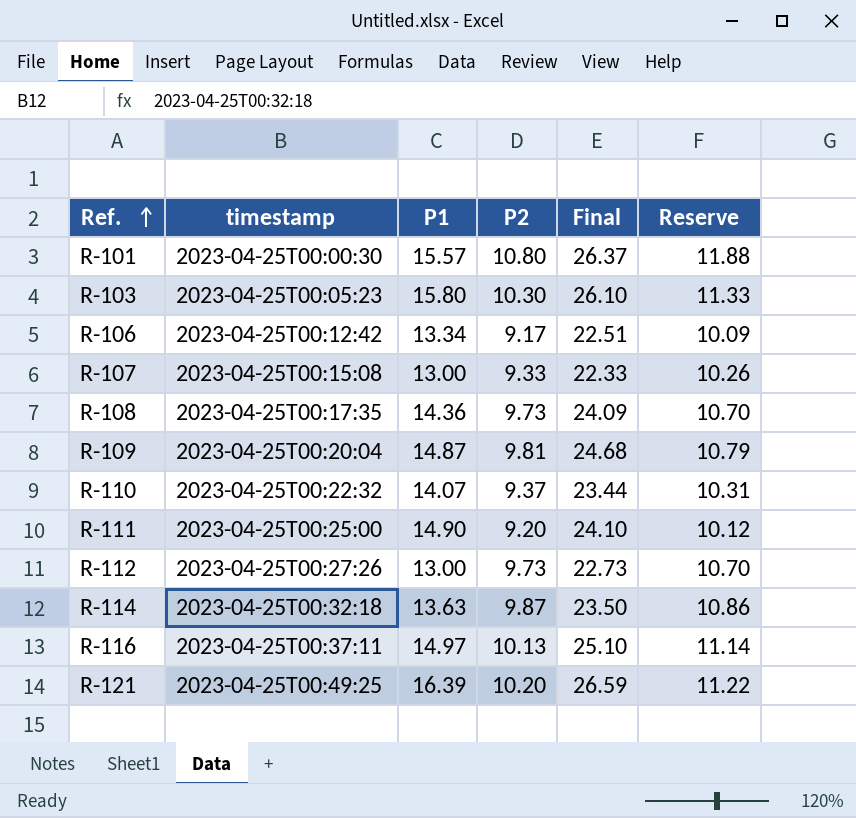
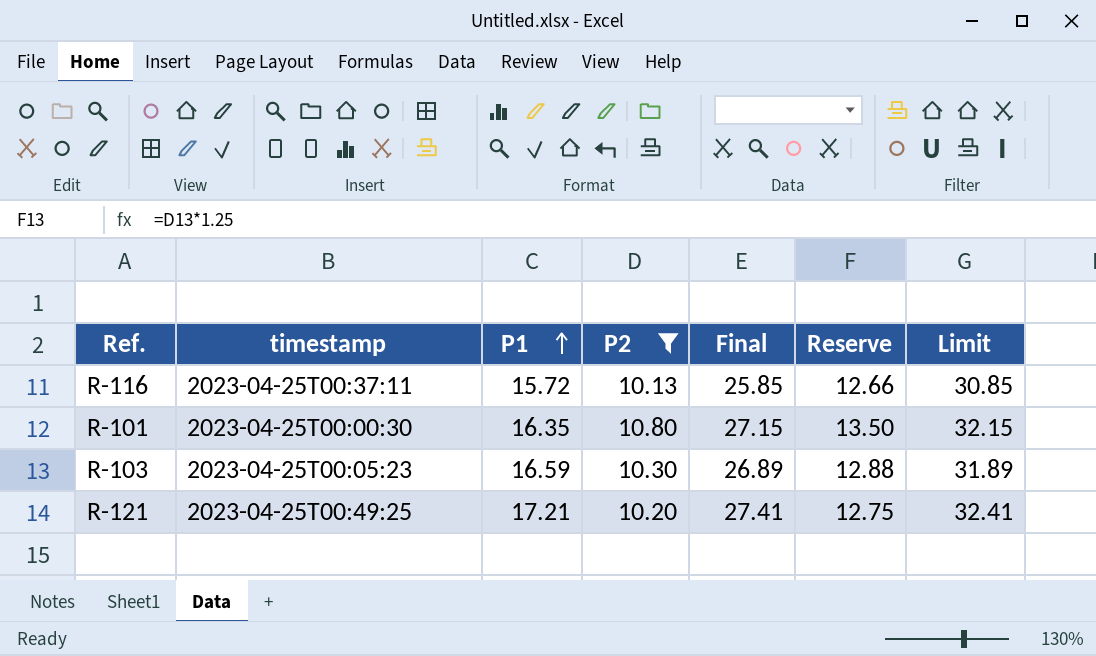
filter: none -> P2 >= 10.13
row order: Ref. ascending -> P1 ascending
column Reserve | formula: [P2] * 1.1 -> [P2] * 1.25
column Limit | formula: none -> [Final] + 5
R-116 | P1: 14.97 -> 15.72
R-116 | Final: 25.10 -> 25.85
R-101 | P1: 15.57 -> 16.35
R-101 | Final: 26.37 -> 27.15
R-103 | P1: 15.80 -> 16.59
R-103 | Final: 26.10 -> 26.89
R-121 | P1: 16.39 -> 17.21
R-121 | Final: 26.59 -> 27.41

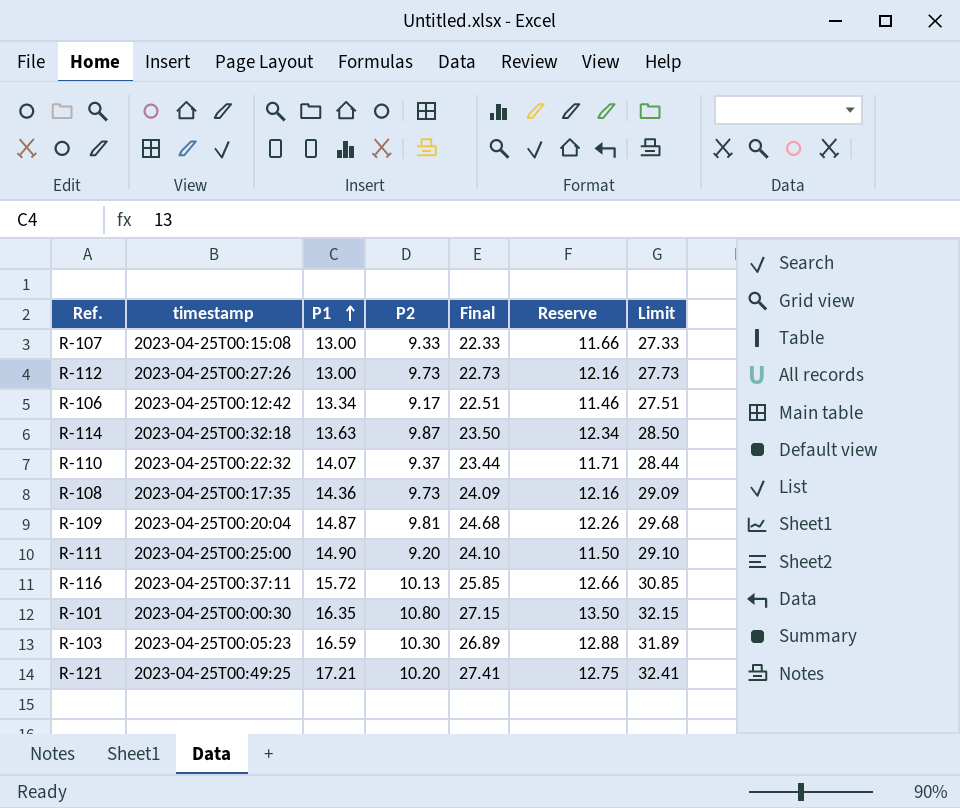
filter: P2 >= 10.13 -> none

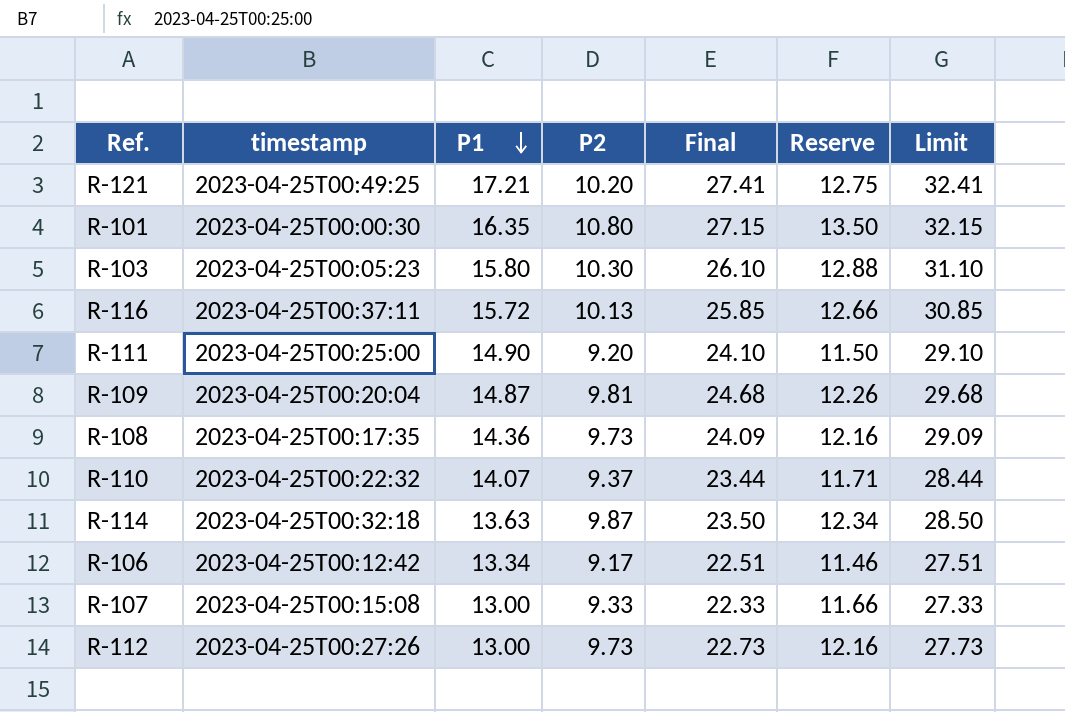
row order: P1 ascending -> P1 descending
R-103 | P1: 16.59 -> 15.80
R-103 | Final: 26.89 -> 26.10
R-103 | Limit: 31.89 -> 31.10

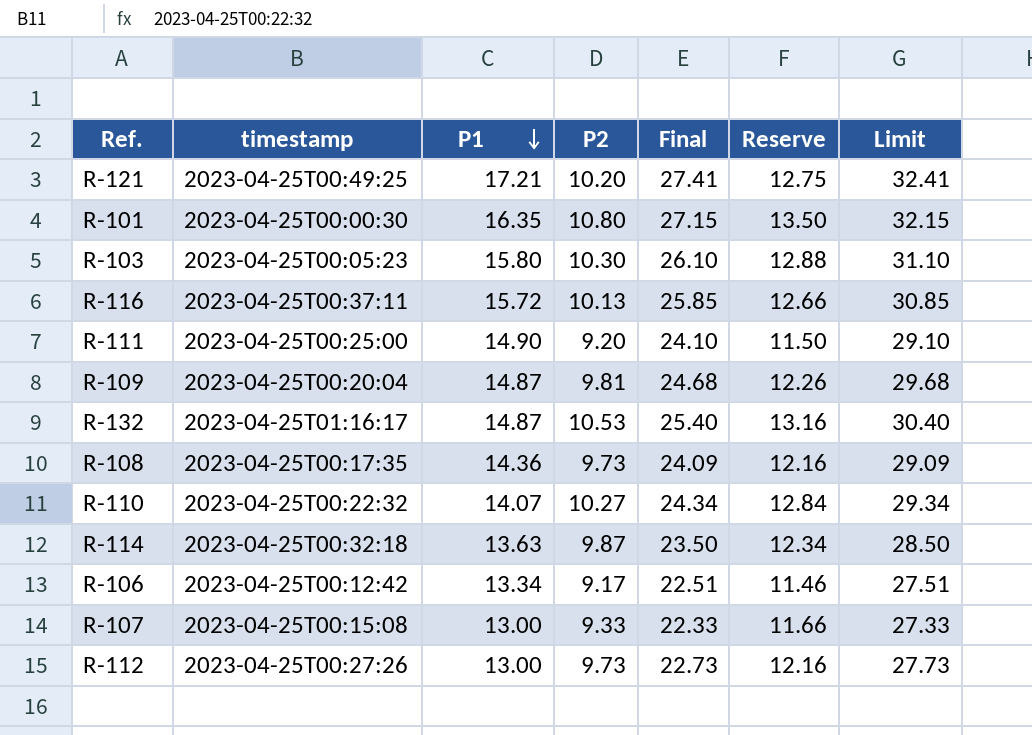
row R-132: none -> 2023-04-25T01:16:17 | 14.87 | 10.53 | 25.40 | 13.16 | 30.40
R-110 | P2: 9.37 -> 10.27
R-110 | Final: 23.44 -> 24.34
R-110 | Reserve: 11.71 -> 12.84
R-110 | Limit: 28.44 -> 29.34

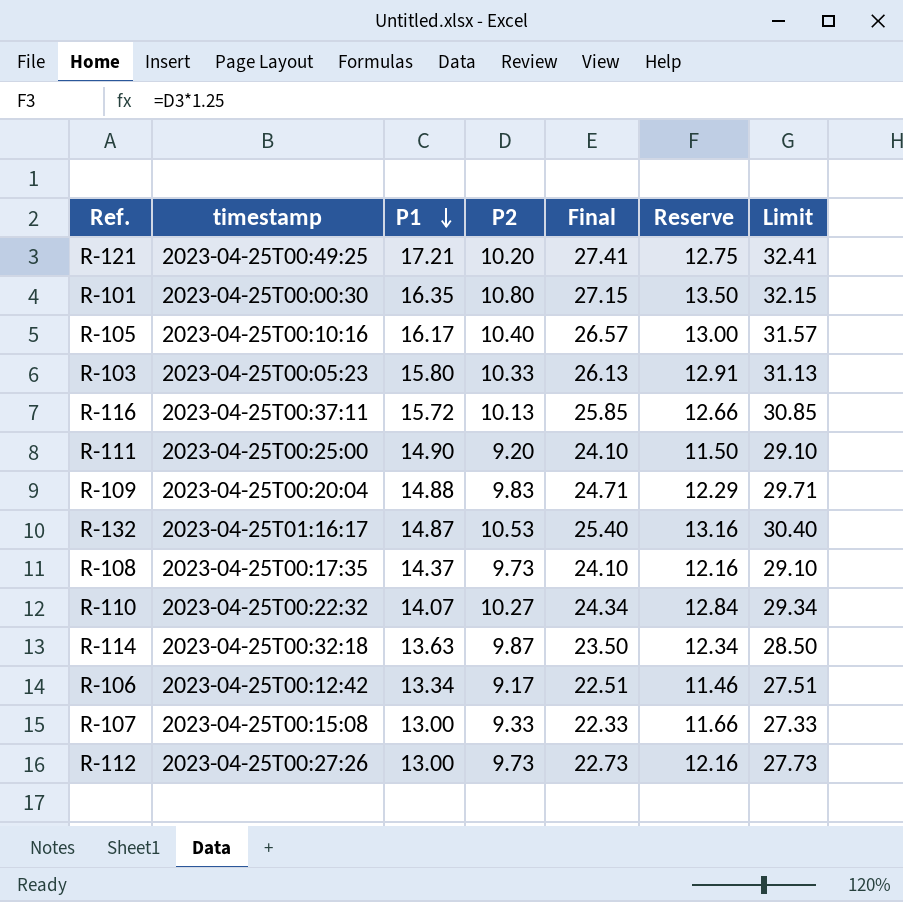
row R-105: none -> 2023-04-25T00:10:16 | 16.17 | 10.40 | 26.57 | 13.00 | 31.57
R-103 | P2: 10.30 -> 10.33
R-103 | Final: 26.10 -> 26.13
R-103 | Reserve: 12.88 -> 12.91
R-103 | Limit: 31.10 -> 31.13
R-109 | P1: 14.87 -> 14.88
R-109 | P2: 9.81 -> 9.83
R-109 | Final: 24.68 -> 24.71
R-109 | Reserve: 12.26 -> 12.29
R-109 | Limit: 29.68 -> 29.71
R-108 | P1: 14.36 -> 14.37
R-108 | Final: 24.09 -> 24.10
R-108 | Limit: 29.09 -> 29.10

